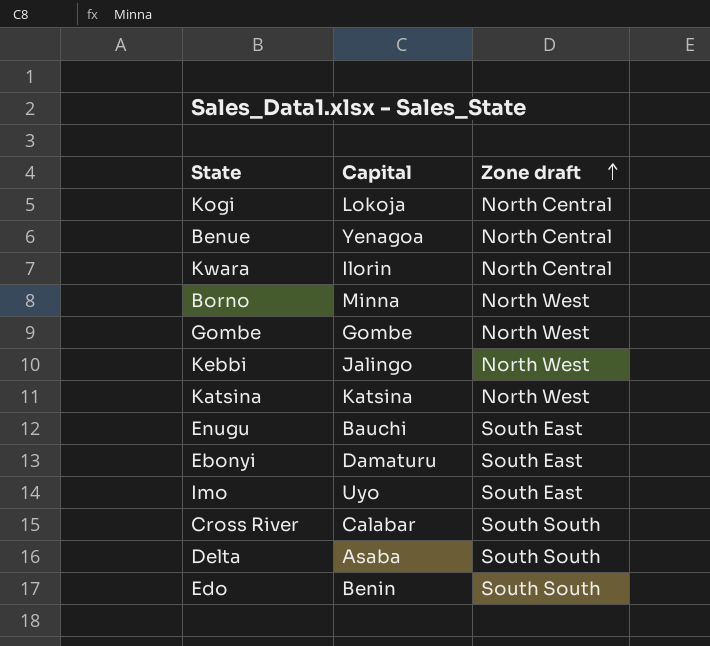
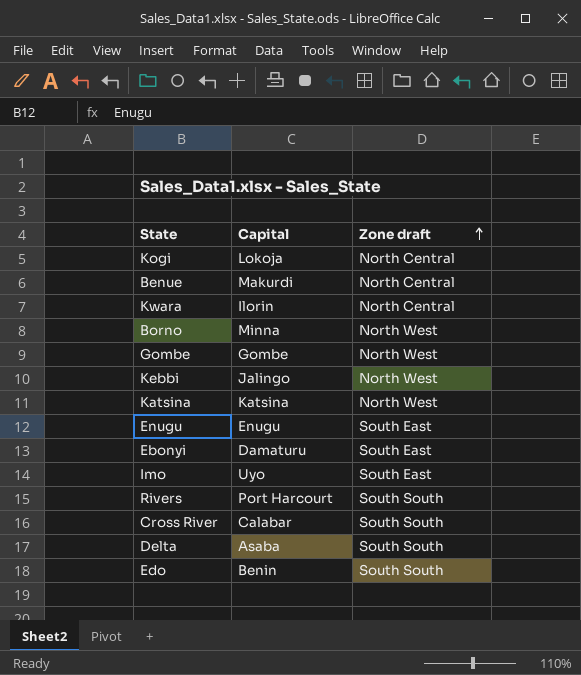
Benue | Capital: Yenagoa -> Makurdi
Enugu | Capital: Bauchi -> Enugu
row Rivers: none -> Port Harcourt | South South

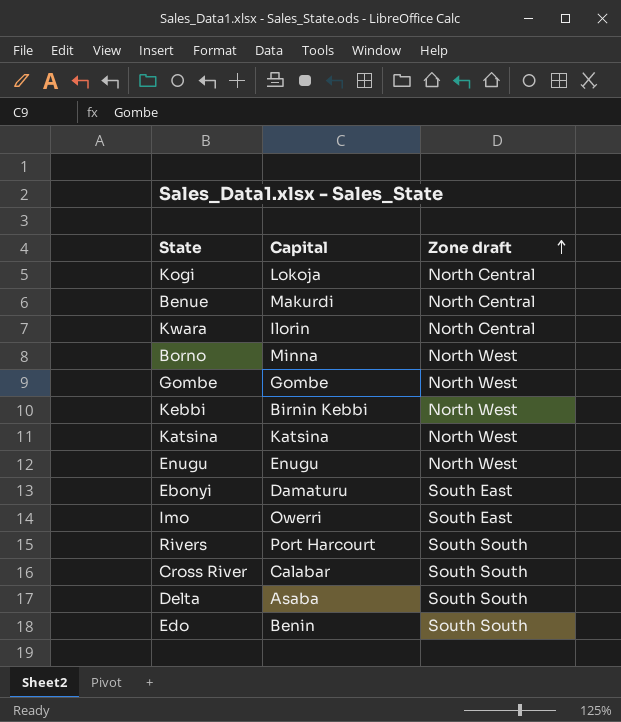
Kebbi | Capital: Jalingo -> Birnin Kebbi
Enugu | Zone draft: South East -> North West
Imo | Capital: Uyo -> Owerri

